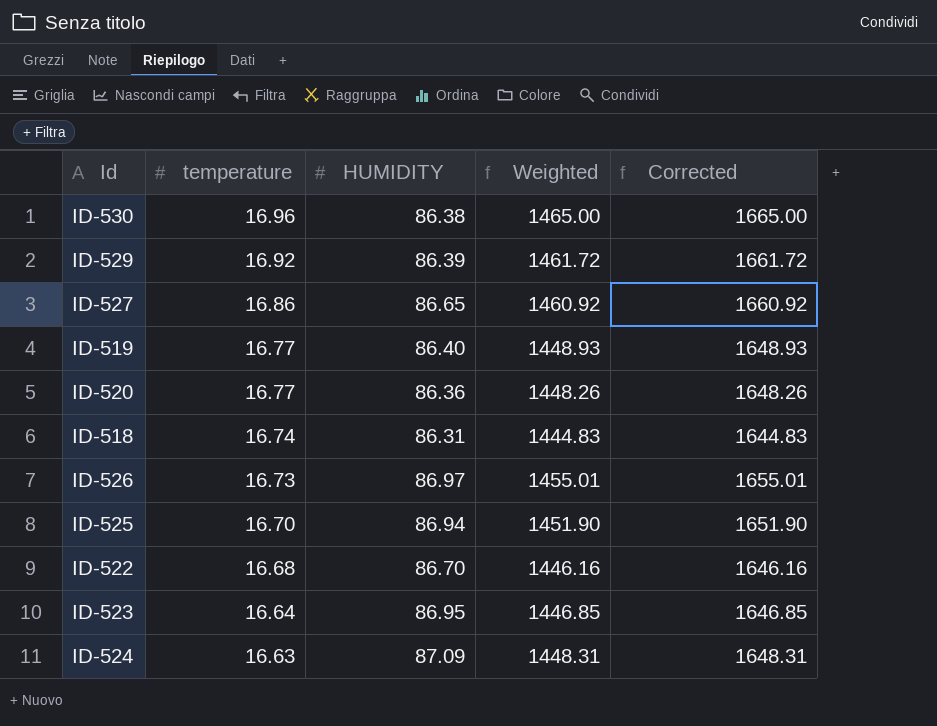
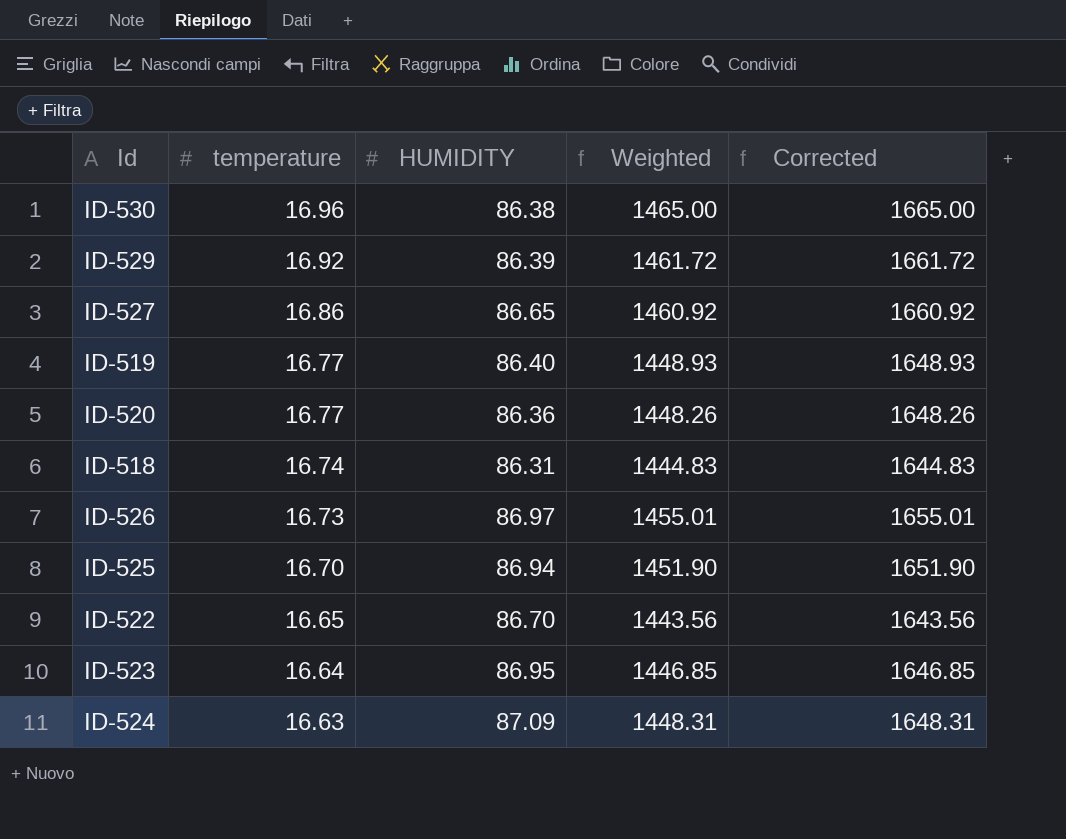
ID-522 | temperature: 16.68 -> 16.65
ID-522 | Weighted: 1446.16 -> 1443.56
ID-522 | Corrected: 1646.16 -> 1643.56

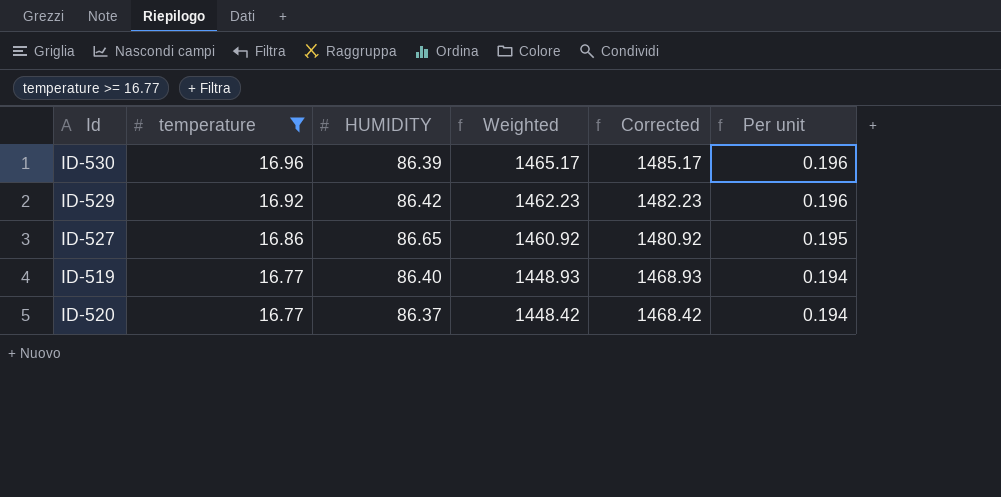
filter: none -> temperature >= 16.77
column Corrected | formula: [Weighted] + 200 -> [Weighted] + 20
column Per unit | formula: none -> [temperature] / [HUMIDITY]
ID-530 | HUMIDITY: 86.38 -> 86.39
ID-530 | Weighted: 1465.00 -> 1465.17
ID-529 | HUMIDITY: 86.39 -> 86.42
ID-529 | Weighted: 1461.72 -> 1462.23
ID-520 | HUMIDITY: 86.36 -> 86.37
ID-520 | Weighted: 1448.26 -> 1448.42

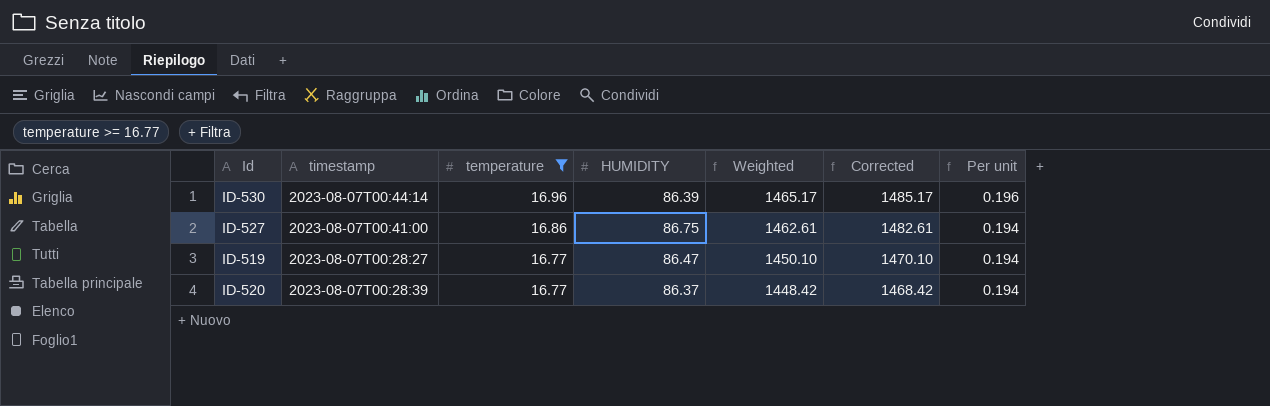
column timestamp | position: none -> 2
row ID-529: 16.92 | 86.42 | 1462.23 | 1482.23 | 0.196 -> none
ID-527 | HUMIDITY: 86.65 -> 86.75
ID-527 | Weighted: 1460.92 -> 1462.61
ID-527 | Corrected: 1480.92 -> 1482.61
ID-527 | Per unit: 0.195 -> 0.194
ID-519 | HUMIDITY: 86.40 -> 86.47
ID-519 | Weighted: 1448.93 -> 1450.10
ID-519 | Corrected: 1468.93 -> 1470.10

